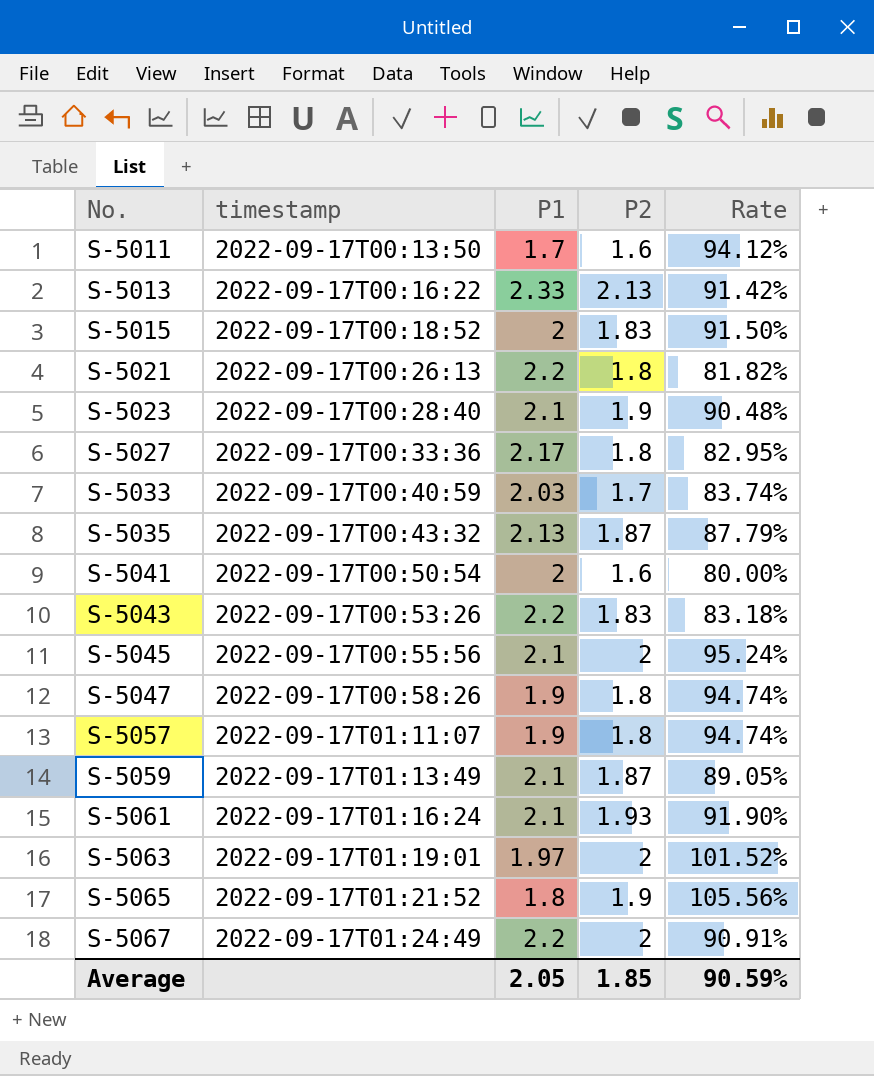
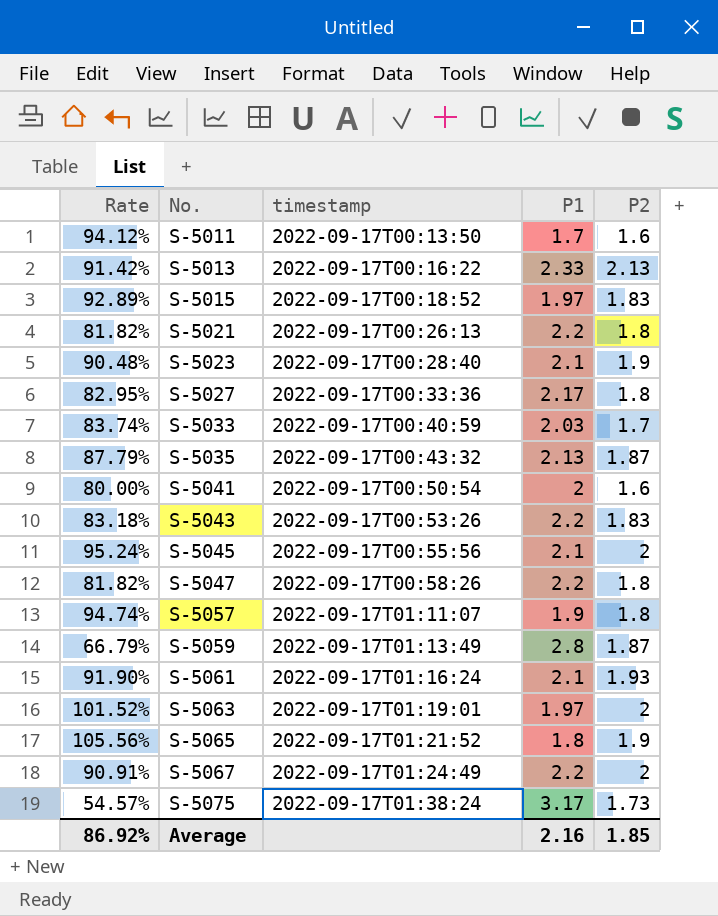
column Rate | position: 5 -> 1
S-5015 | Rate: 91.50% -> 92.89%
S-5015 | P1: 2 -> 1.97
S-5047 | Rate: 94.74% -> 81.82%
S-5047 | P1: 1.9 -> 2.2
S-5059 | Rate: 89.05% -> 66.79%
S-5059 | P1: 2.1 -> 2.8
row S-5075: none -> 54.57% | 2022-09-17T01:38:24 | 3.17 | 1.73
Average | Rate: 90.59% -> 86.92%
Average | P1: 2.05 -> 2.16

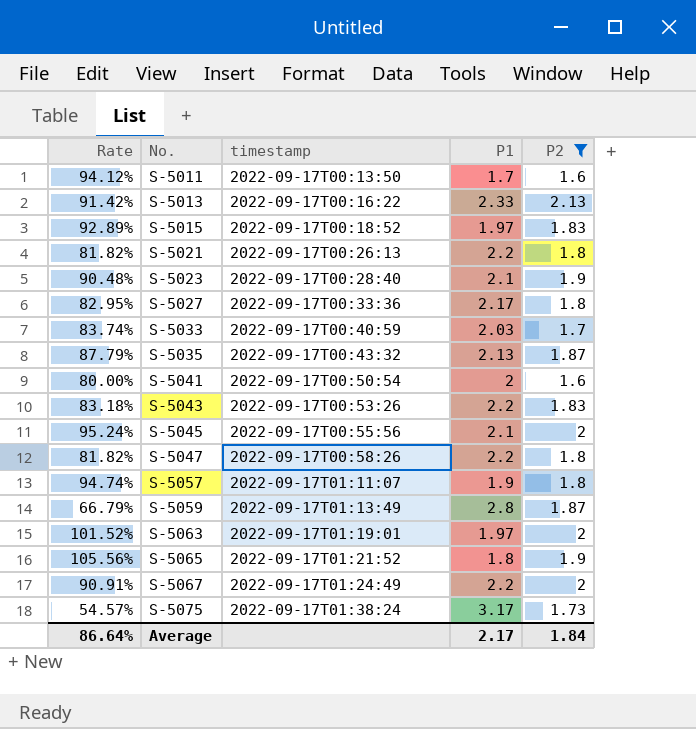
filter: none -> P2 != 1.93
Average | Rate: 86.92% -> 86.64%
Average | P1: 2.16 -> 2.17
Average | P2: 1.85 -> 1.84

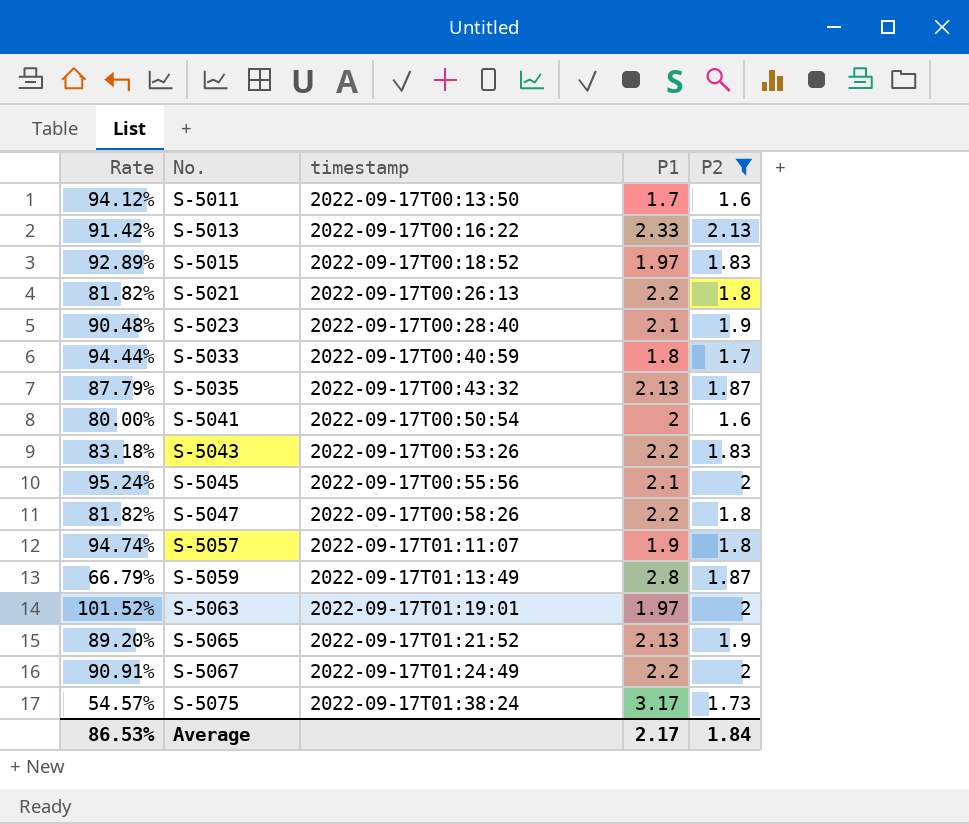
row S-5027: 82.95% | 2022-09-17T00:33:36 | 2.17 | 1.8 -> none
S-5033 | Rate: 83.74% -> 94.44%
S-5033 | P1: 2.03 -> 1.8
S-5065 | Rate: 105.56% -> 89.20%
S-5065 | P1: 1.8 -> 2.13
Average | Rate: 86.64% -> 86.53%

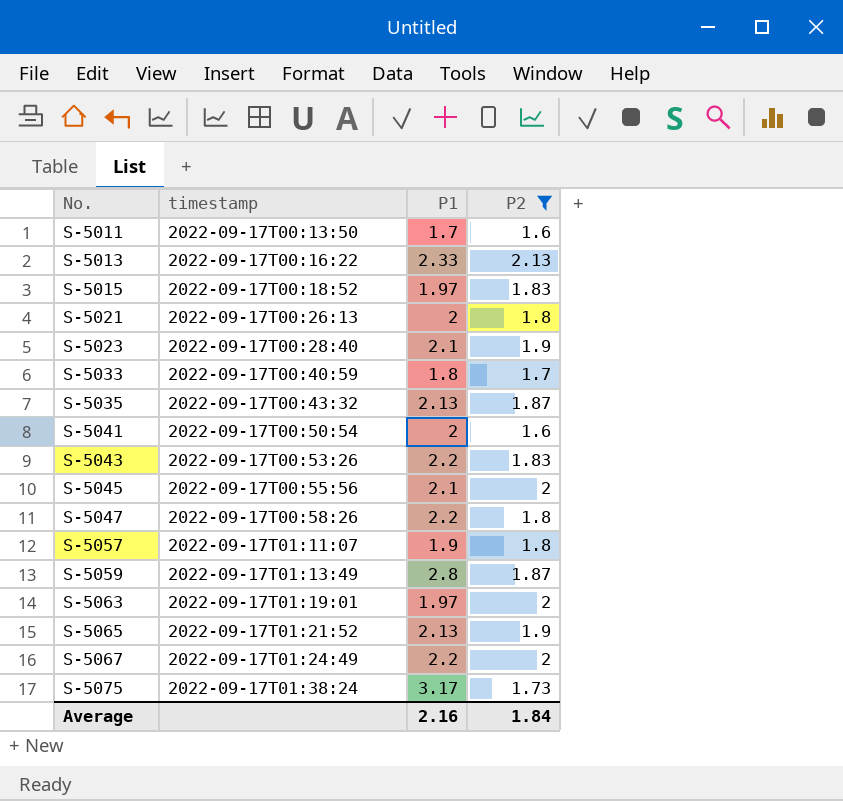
column Rate | formula: [P2] / [P1] -> none
S-5021 | P1: 2.2 -> 2
Average | P1: 2.17 -> 2.16

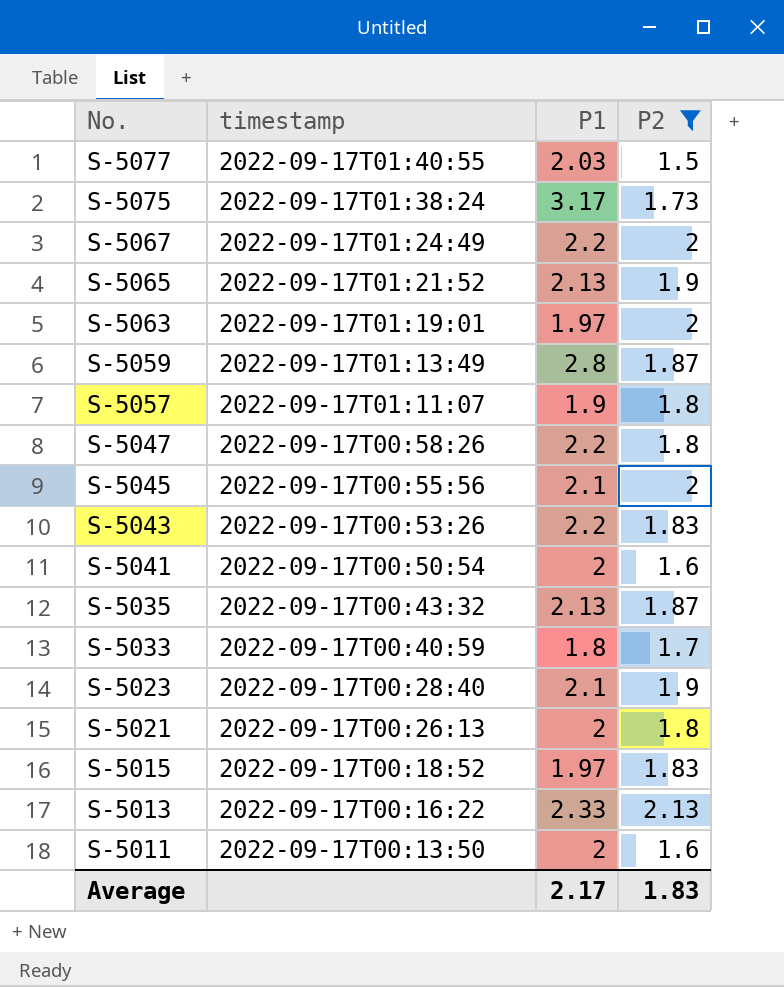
row order: No. ascending -> No. descending
row S-5077: none -> 2022-09-17T01:40:55 | 2.03 | 1.5
S-5011 | P1: 1.7 -> 2
Average | P1: 2.16 -> 2.17
Average | P2: 1.84 -> 1.83

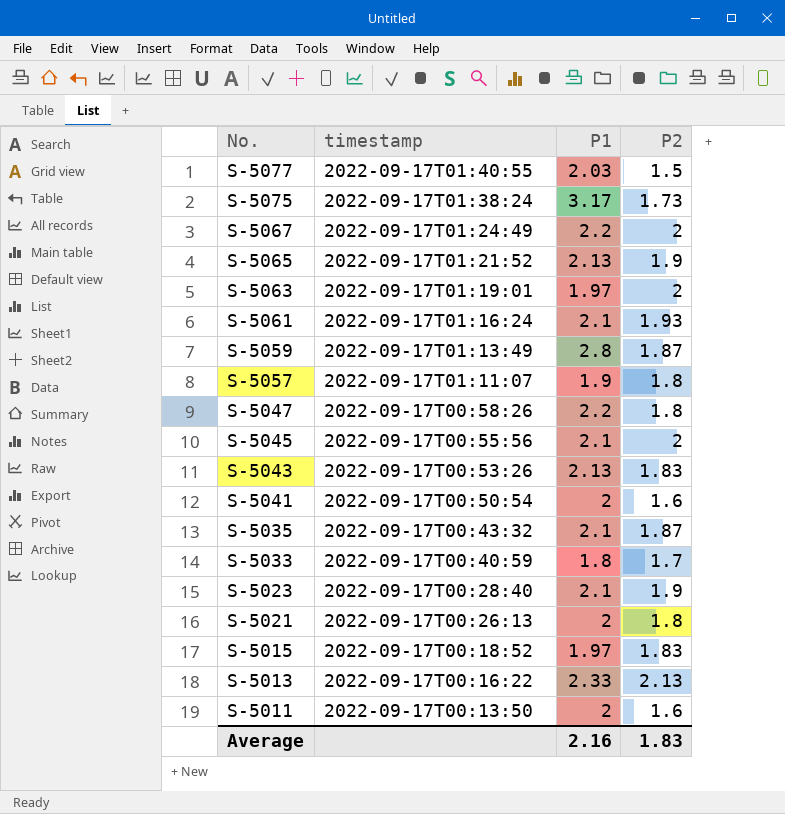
filter: P2 != 1.93 -> none
S-5043 | P1: 2.2 -> 2.13
S-5035 | P1: 2.13 -> 2.1
Average | P1: 2.17 -> 2.16

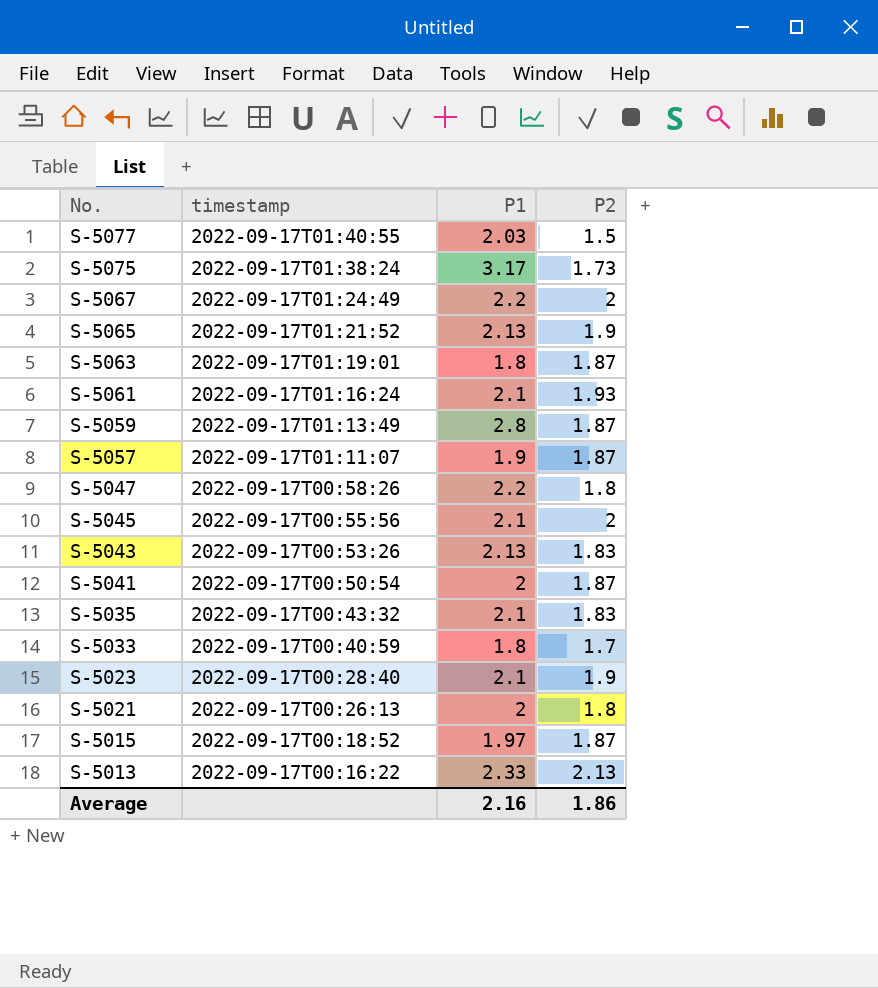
row S-5011: 2022-09-17T00:13:50 | 2 | 1.6 -> none
S-5063 | P1: 1.97 -> 1.8
S-5063 | P2: 2 -> 1.87
S-5057 | P2: 1.8 -> 1.87
S-5041 | P2: 1.6 -> 1.87
S-5035 | P2: 1.87 -> 1.83
S-5015 | P2: 1.83 -> 1.87
Average | P2: 1.83 -> 1.86

